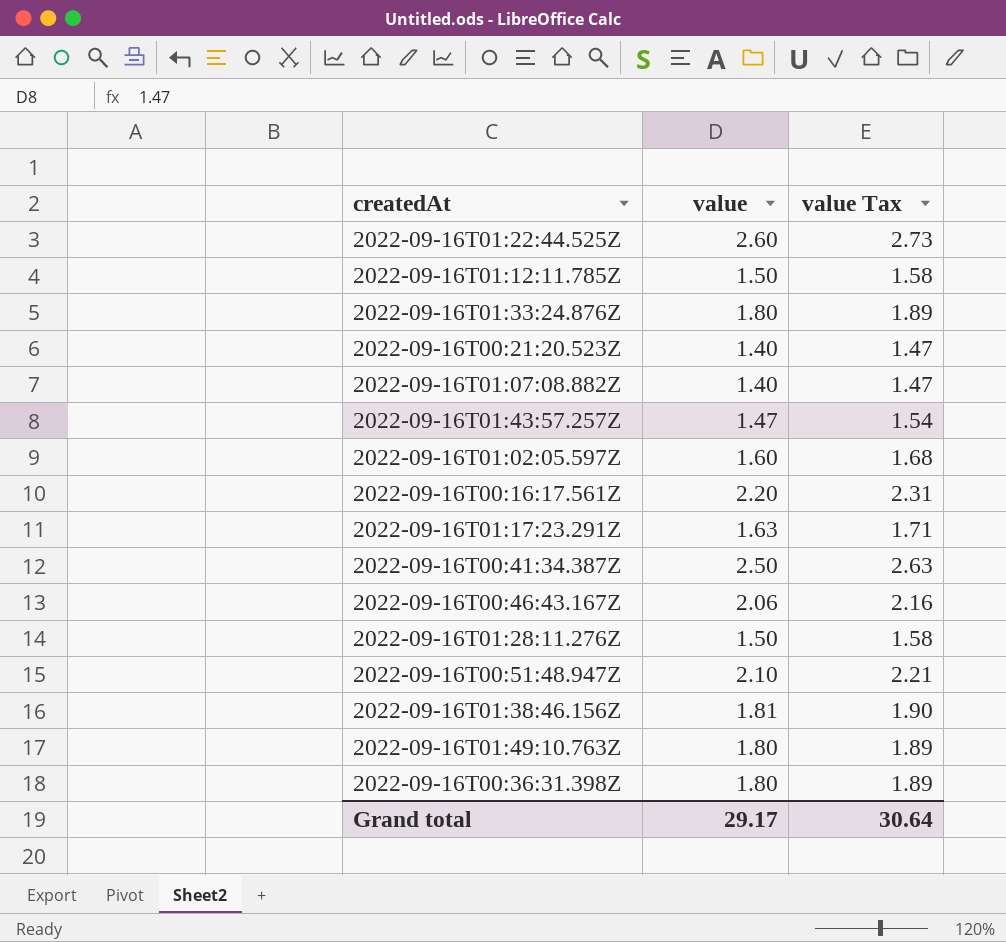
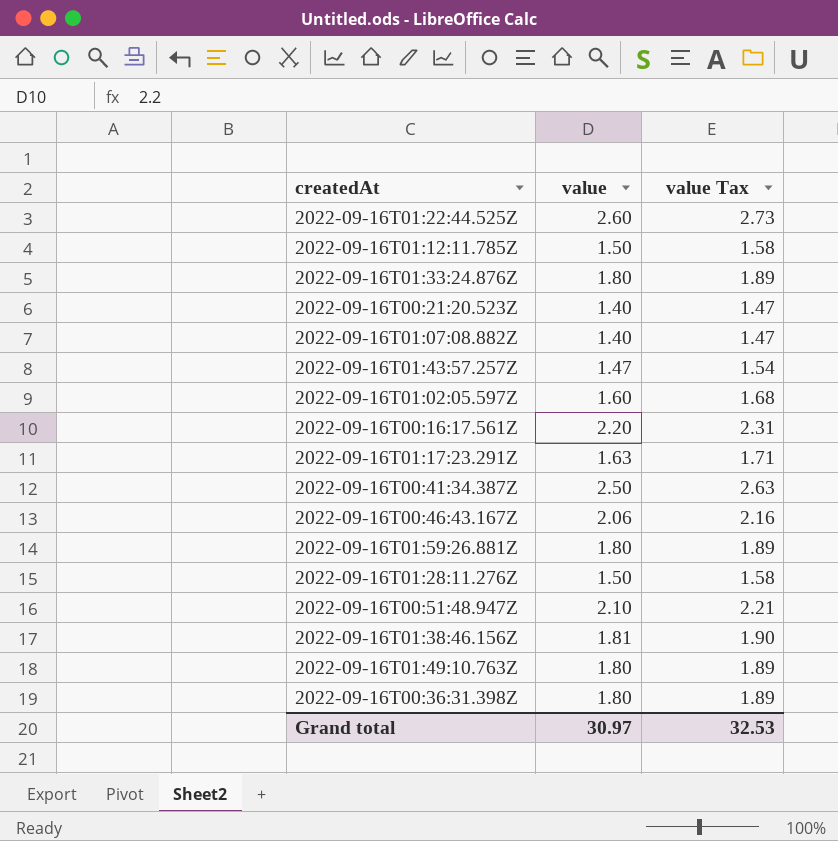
row 2022-09-16T01:59:26.881Z: none -> 1.80 | 1.89
Grand total | value: 29.17 -> 30.97
Grand total | value Tax: 30.64 -> 32.53

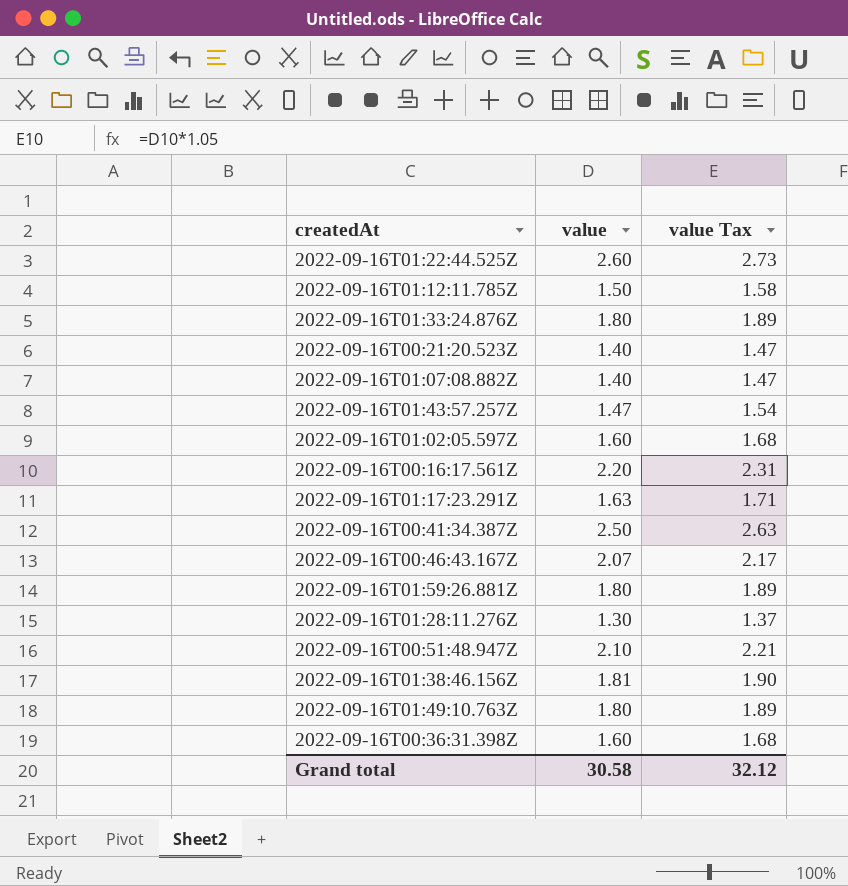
2022-09-16T00:46:43.167Z | value: 2.06 -> 2.07
2022-09-16T00:46:43.167Z | value Tax: 2.16 -> 2.17
2022-09-16T01:28:11.276Z | value: 1.50 -> 1.30
2022-09-16T01:28:11.276Z | value Tax: 1.58 -> 1.37
2022-09-16T00:36:31.398Z | value: 1.80 -> 1.60
2022-09-16T00:36:31.398Z | value Tax: 1.89 -> 1.68
Grand total | value: 30.97 -> 30.58
Grand total | value Tax: 32.53 -> 32.12

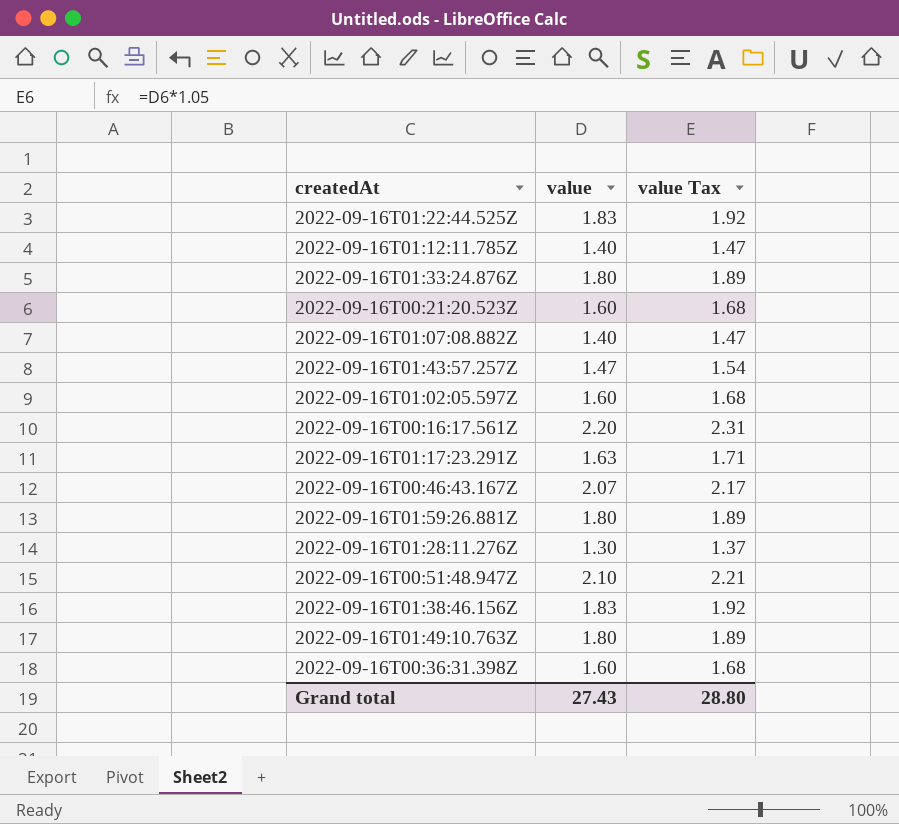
row 2022-09-16T00:41:34.387Z: 2.50 | 2.63 -> none
2022-09-16T01:22:44.525Z | value: 2.60 -> 1.83
2022-09-16T01:22:44.525Z | value Tax: 2.73 -> 1.92
2022-09-16T01:12:11.785Z | value: 1.50 -> 1.40
2022-09-16T01:12:11.785Z | value Tax: 1.58 -> 1.47
2022-09-16T00:21:20.523Z | value: 1.40 -> 1.60
2022-09-16T00:21:20.523Z | value Tax: 1.47 -> 1.68
2022-09-16T01:38:46.156Z | value: 1.81 -> 1.83
2022-09-16T01:38:46.156Z | value Tax: 1.90 -> 1.92
Grand total | value: 30.58 -> 27.43
Grand total | value Tax: 32.12 -> 28.80

